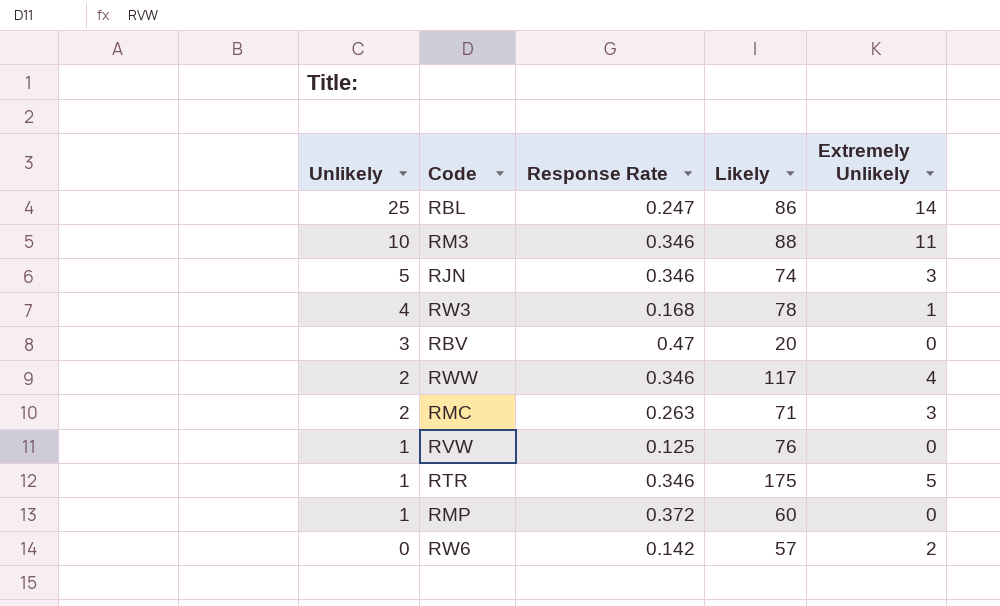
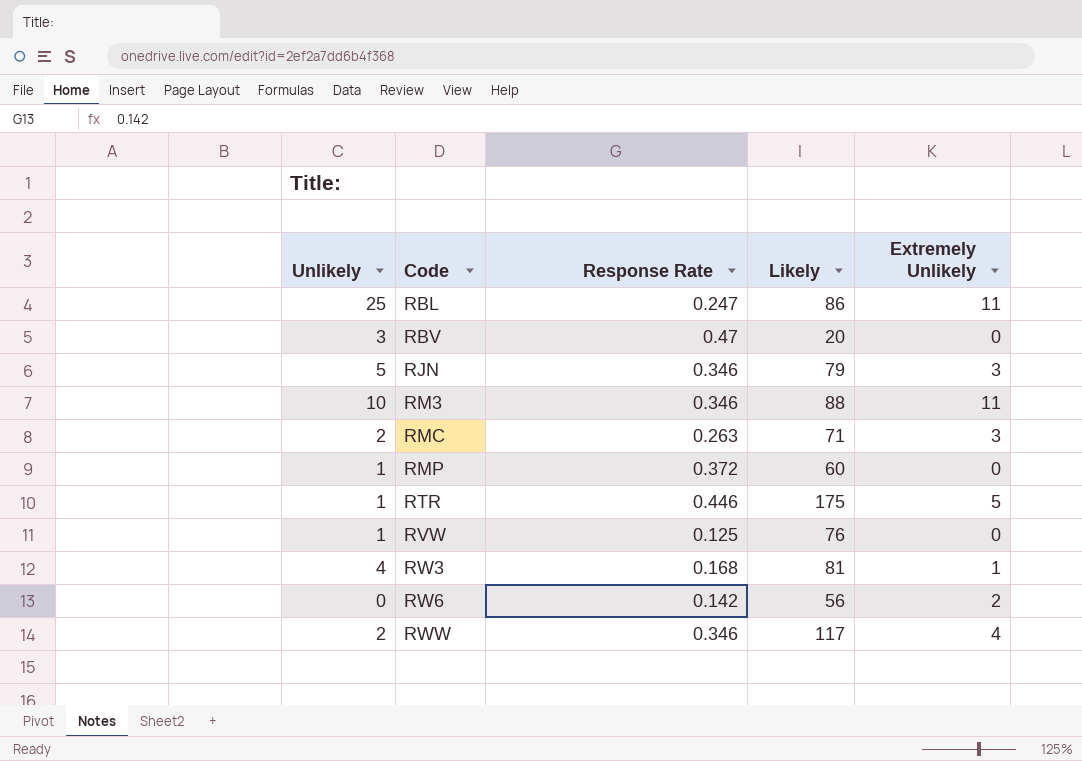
row order: Unlikely descending -> Code ascending
RBL | Extremely Unlikely: 14 -> 11
RJN | Likely: 74 -> 79
RTR | Response Rate: 0.346 -> 0.446
RW3 | Likely: 78 -> 81
RW6 | Likely: 57 -> 56

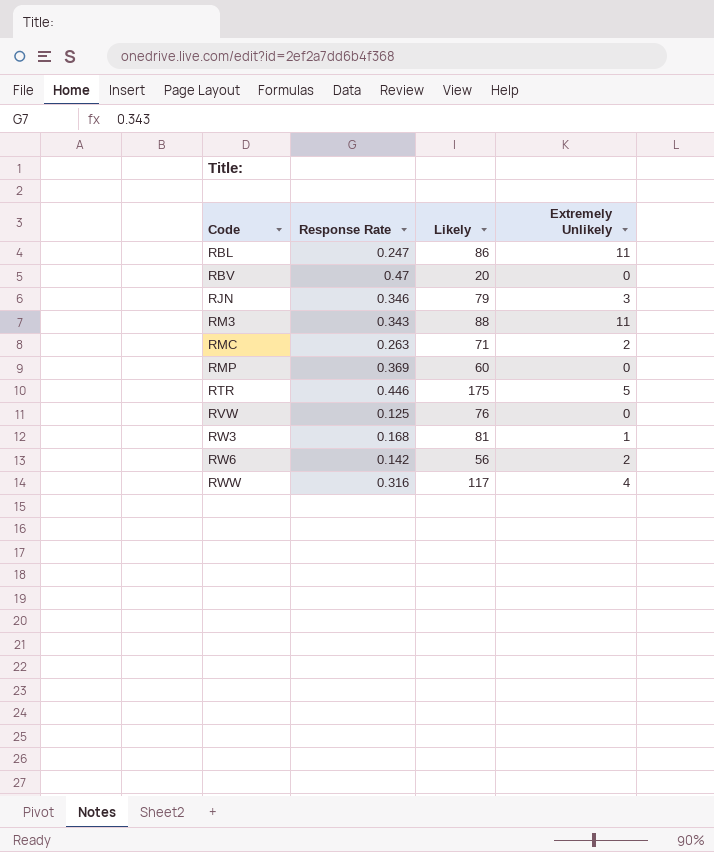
column Unlikely | position: 1 -> none
RM3 | Response Rate: 0.346 -> 0.343
RMC | Extremely Unlikely: 3 -> 2
RMP | Response Rate: 0.372 -> 0.369
RWW | Response Rate: 0.346 -> 0.316

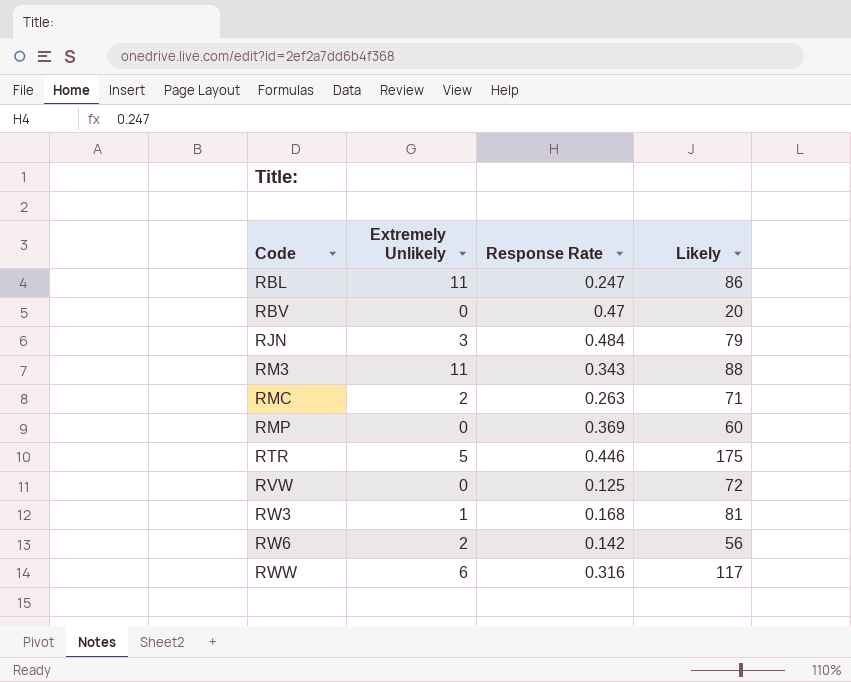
column Extremely Unlikely | position: 4 -> 2
RJN | Response Rate: 0.346 -> 0.484
RVW | Likely: 76 -> 72
RWW | Extremely Unlikely: 4 -> 6

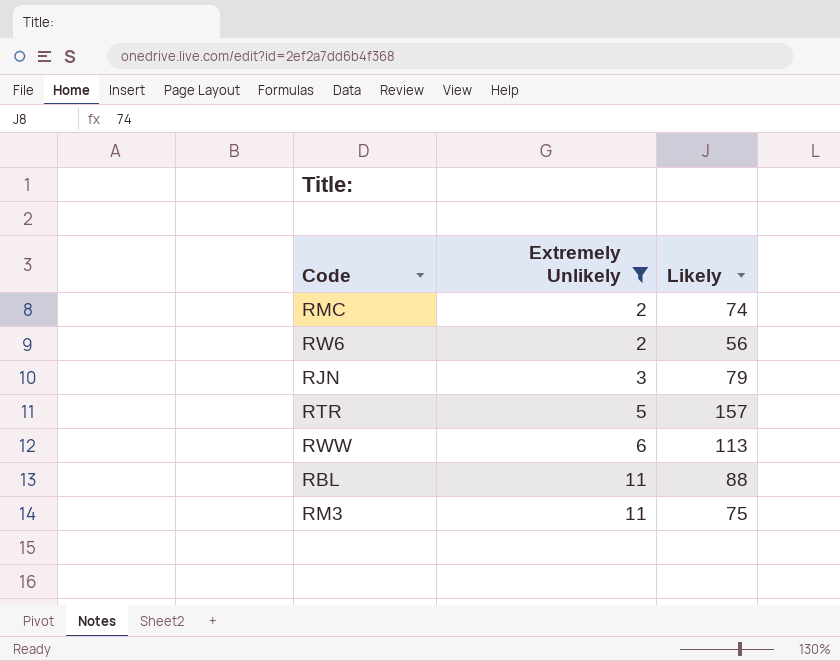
filter: none -> Extremely Unlikely >= 2
row order: Code ascending -> Extremely Unlikely ascending
column Response Rate | position: 3 -> none
RMC | Likely: 71 -> 74
RTR | Likely: 175 -> 157
RWW | Likely: 117 -> 113
RBL | Likely: 86 -> 88
RM3 | Likely: 88 -> 75

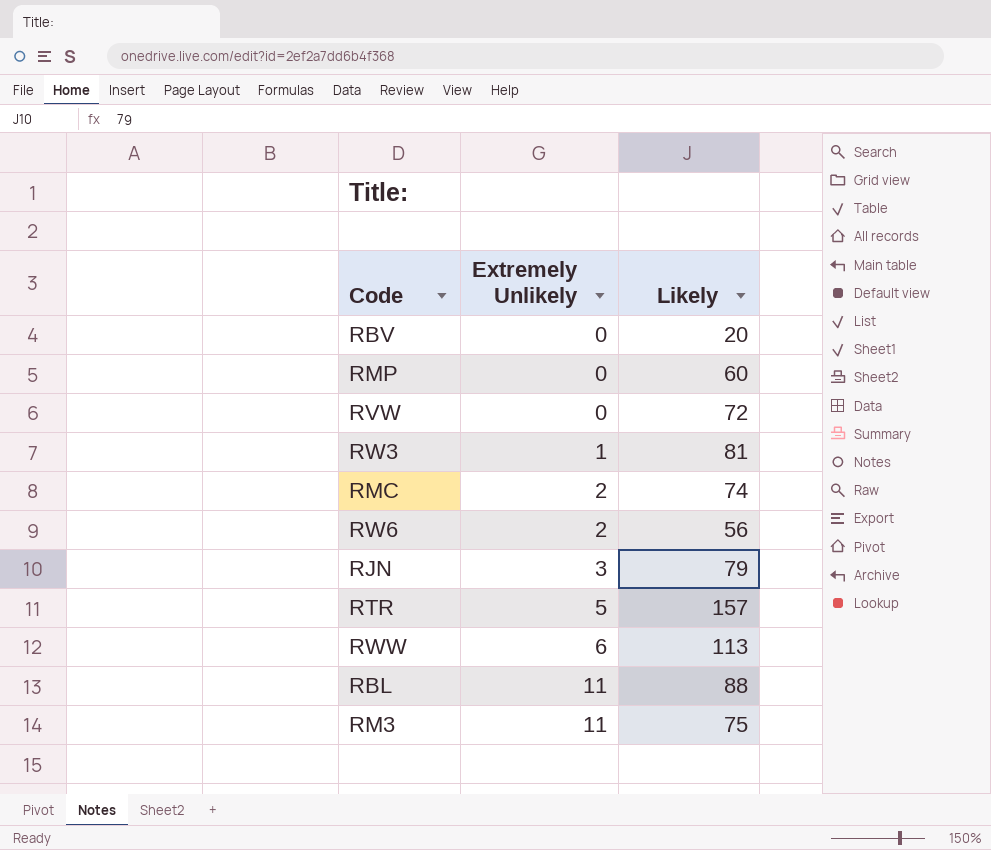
filter: Extremely Unlikely >= 2 -> none

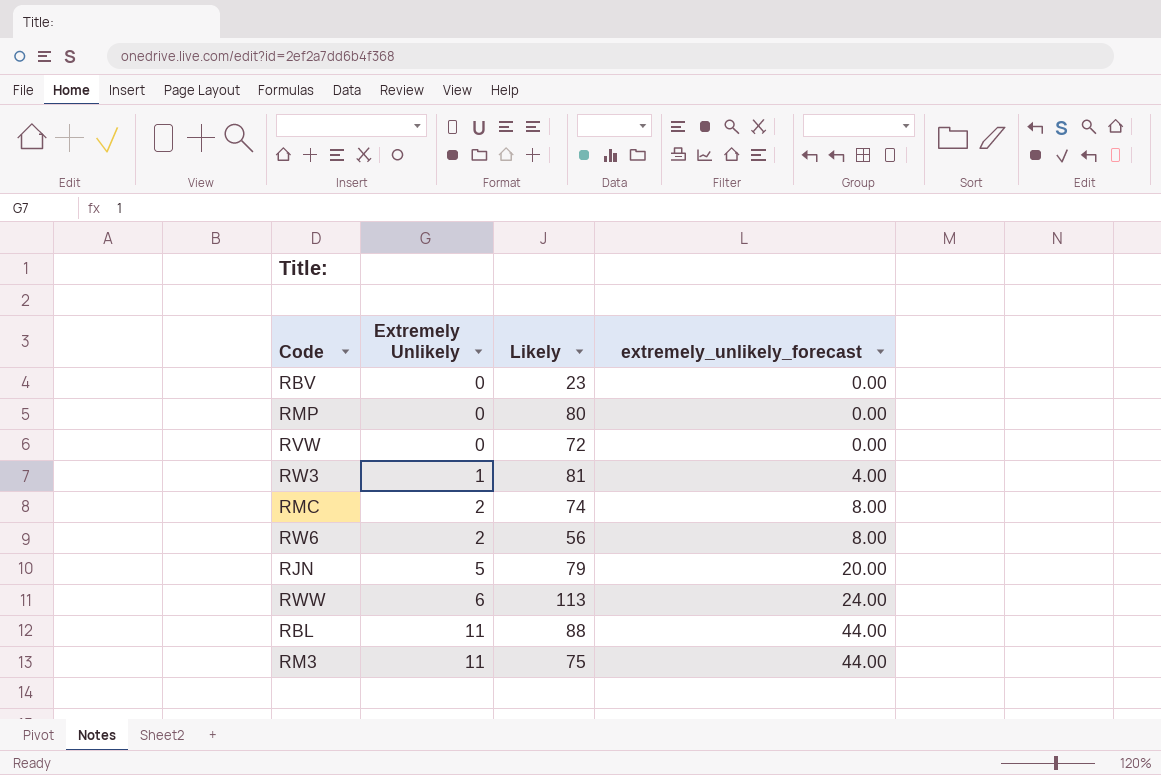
column extremely_unlikely_forecast | formula: none -> [Extremely Unlikely] * 4
row RTR: 5 | 157 -> none
RBV | Likely: 20 -> 23
RMP | Likely: 60 -> 80
RJN | Extremely Unlikely: 3 -> 5

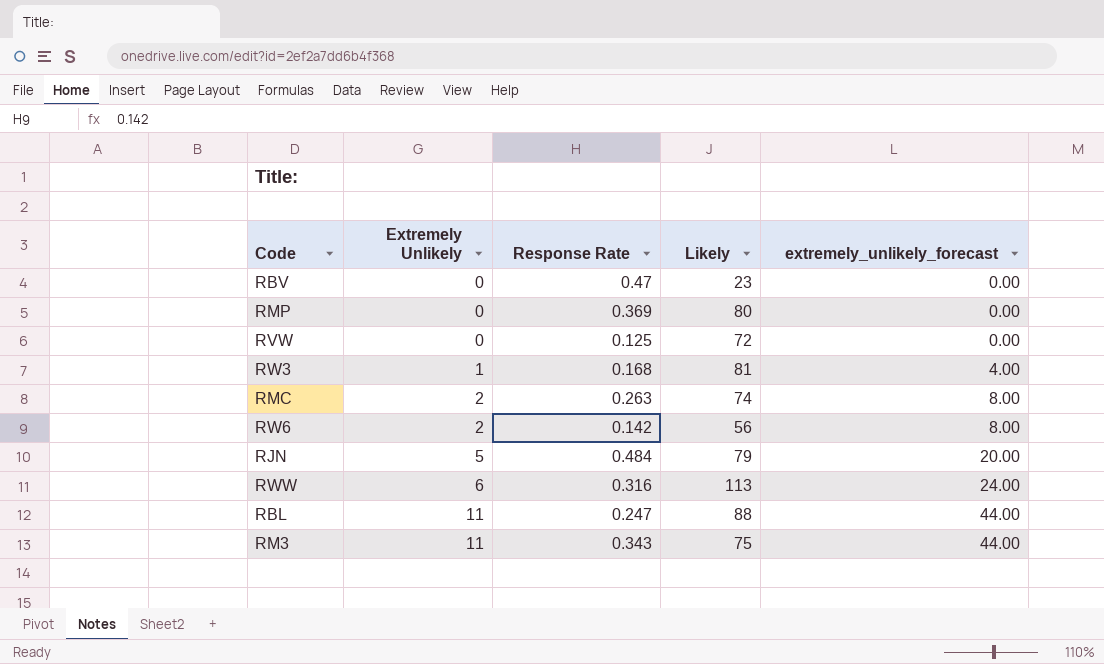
column Response Rate | position: none -> 3

